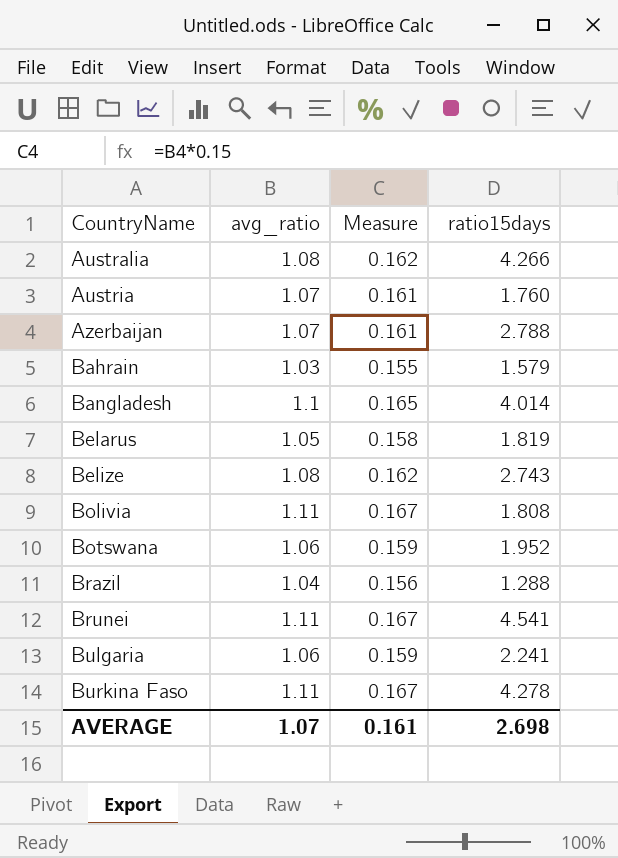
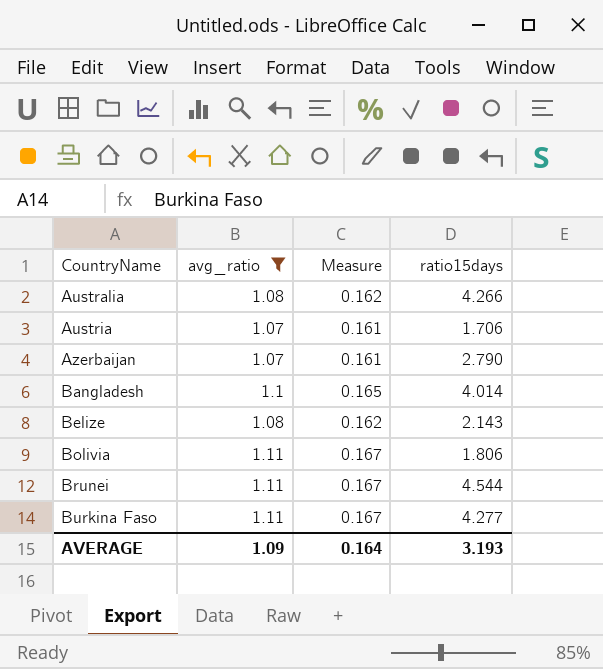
filter: none -> avg_ratio >= 1.07
Austria | ratio15days: 1.760 -> 1.706
Azerbaijan | ratio15days: 2.788 -> 2.790
Belize | ratio15days: 2.743 -> 2.143
Bolivia | ratio15days: 1.808 -> 1.806
Brunei | ratio15days: 4.541 -> 4.544
Burkina Faso | ratio15days: 4.278 -> 4.277
AVERAGE | avg_ratio: 1.07 -> 1.09
AVERAGE | Measure: 0.161 -> 0.164
AVERAGE | ratio15days: 2.698 -> 3.193

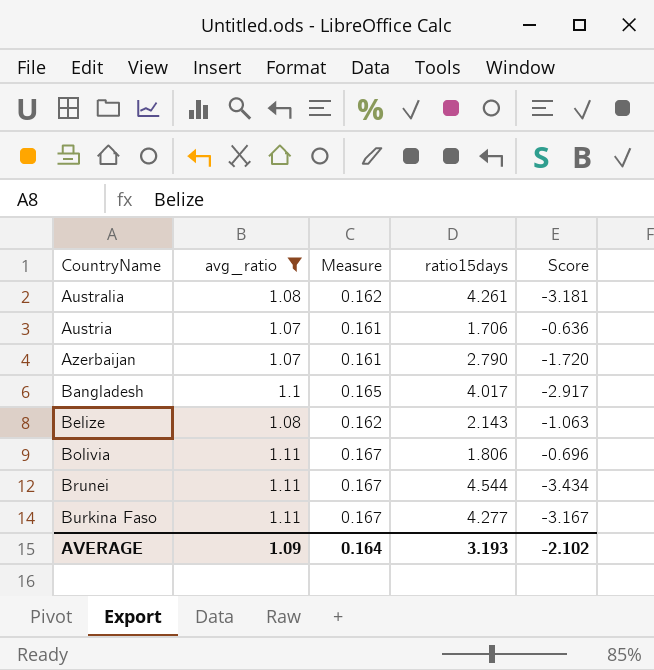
column Score | formula: none -> [avg_ratio] - [ratio15days]
Australia | ratio15days: 4.266 -> 4.261
Bangladesh | ratio15days: 4.014 -> 4.017

